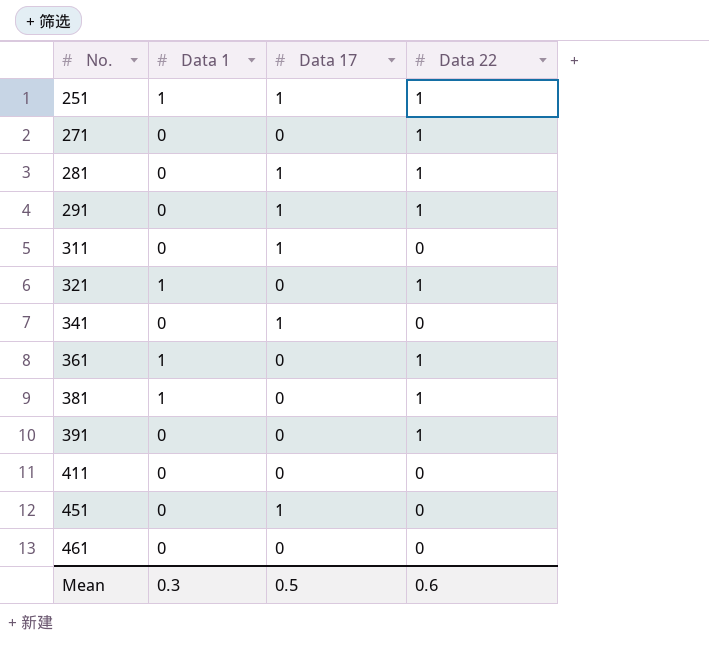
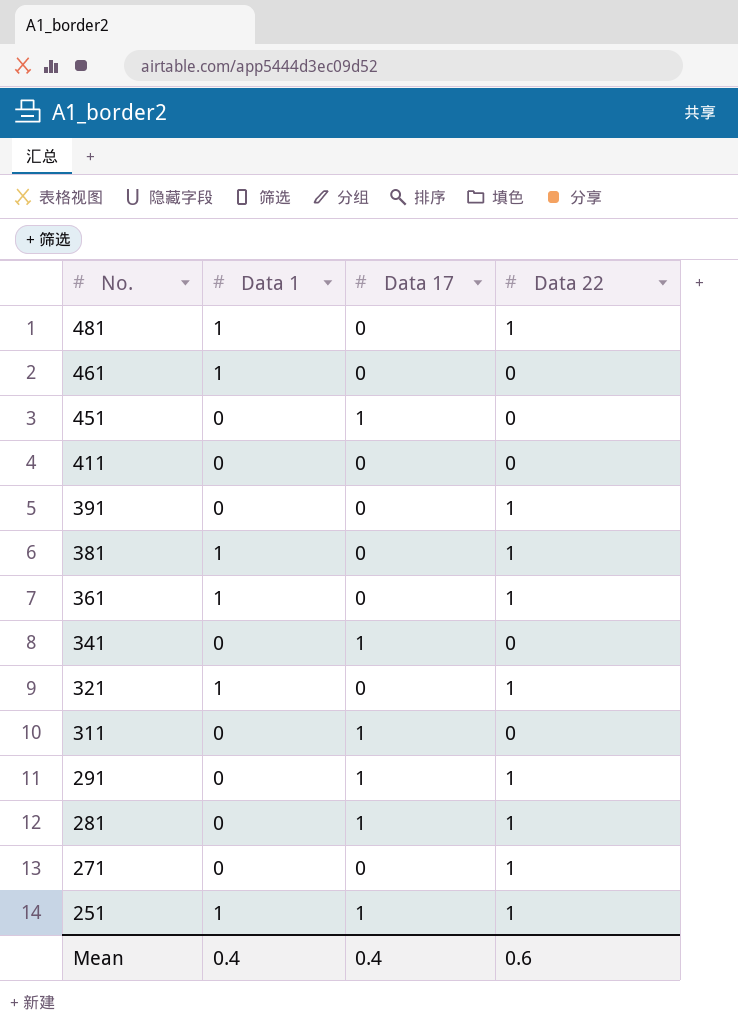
row order: No. ascending -> No. descending
row 481: none -> 1 | 0 | 1
461 | Data 1: 0 -> 1
Mean | Data 1: 0.3 -> 0.4
Mean | Data 17: 0.5 -> 0.4

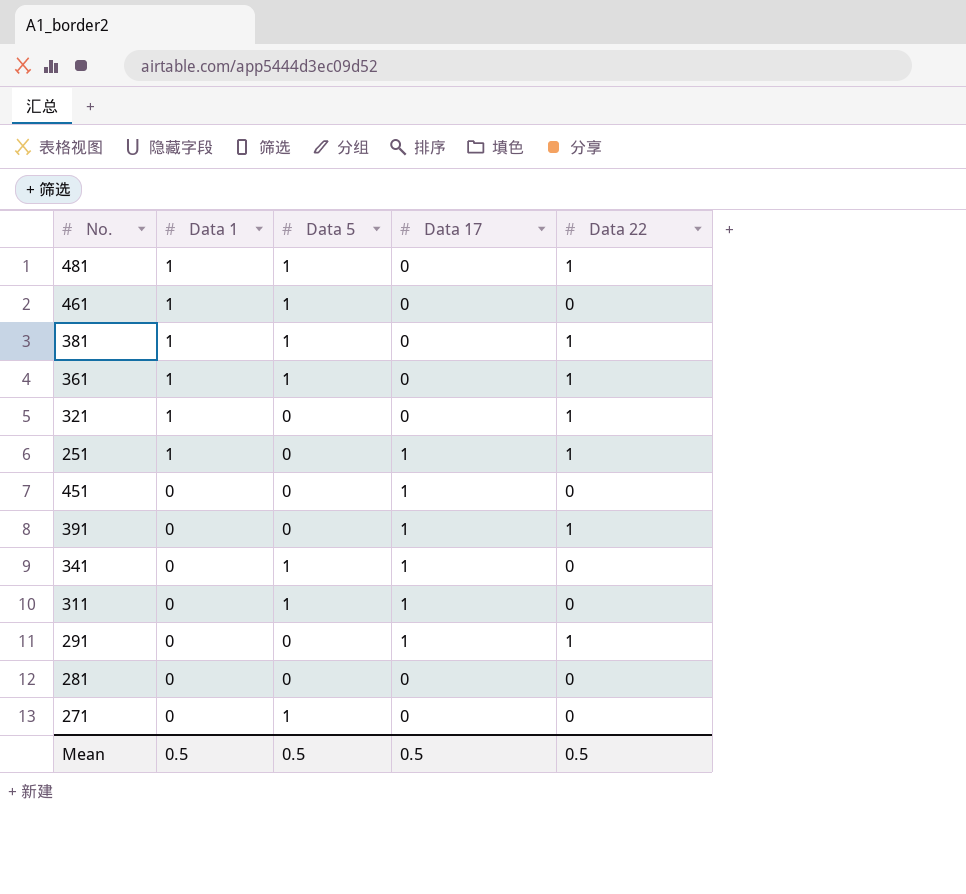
row order: No. descending -> Data 1 descending
column Data 5 | position: none -> 3
row 411: 0 | 0 | 0 -> none
391 | Data 17: 0 -> 1
281 | Data 17: 1 -> 0
281 | Data 22: 1 -> 0
271 | Data 22: 1 -> 0
Mean | Data 1: 0.4 -> 0.5
Mean | Data 17: 0.4 -> 0.5
Mean | Data 22: 0.6 -> 0.5

